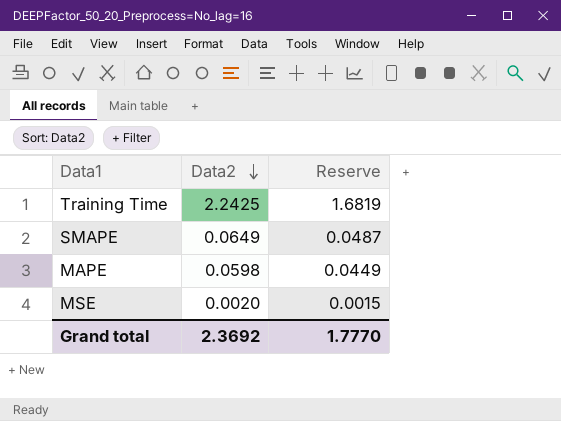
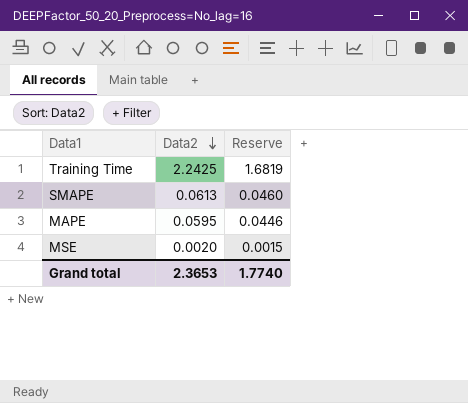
SMAPE | Data2: 0.0649 -> 0.0613
SMAPE | Reserve: 0.0487 -> 0.0460
MAPE | Data2: 0.0598 -> 0.0595
MAPE | Reserve: 0.0449 -> 0.0446
Grand total | Data2: 2.3692 -> 2.3653
Grand total | Reserve: 1.7770 -> 1.7740

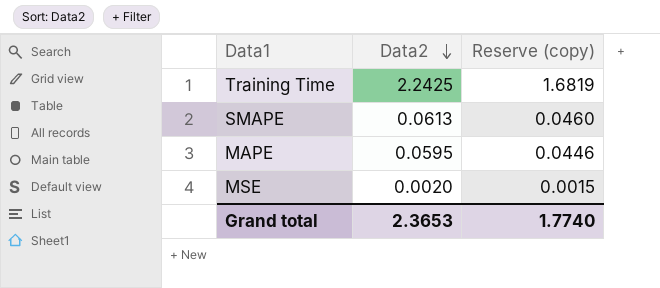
column name: Reserve -> Reserve (copy)

